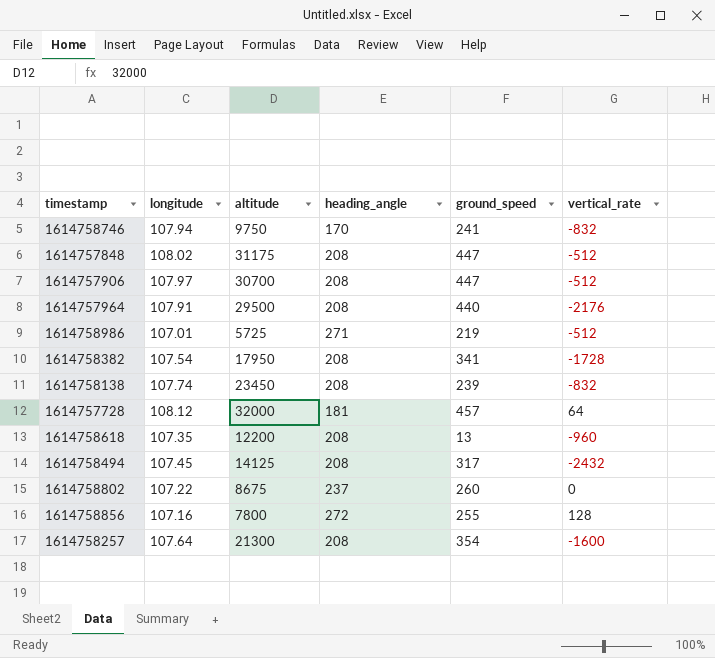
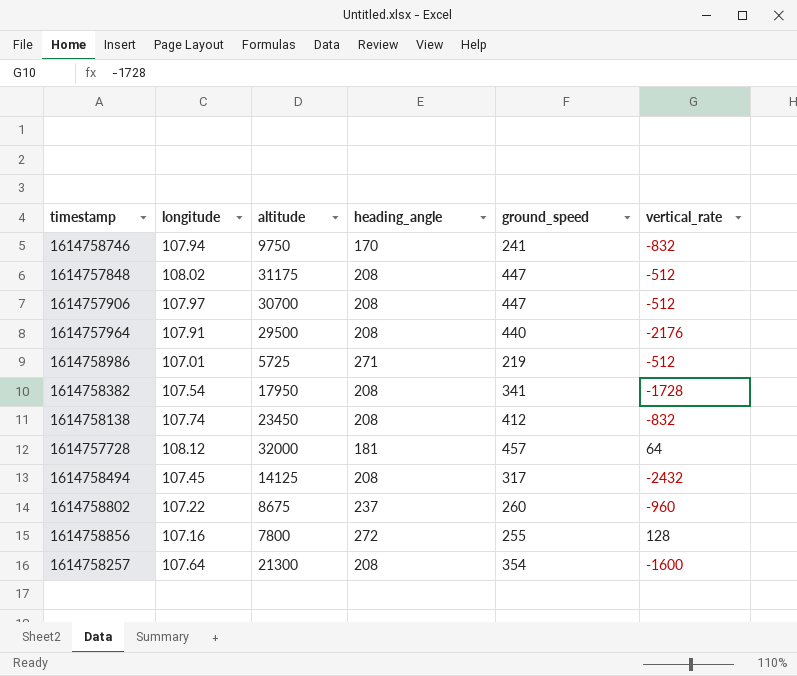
row 1614758618: 107.35 | 12200 | 208 | 13 | -960 -> none
1614758138 | ground_speed: 239 -> 412
1614758802 | vertical_rate: 0 -> -960

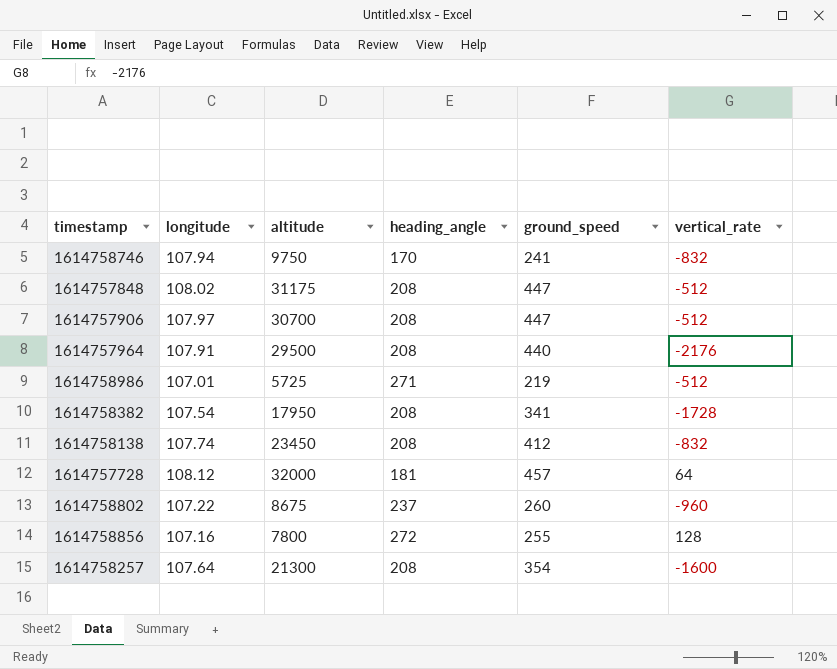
row 1614758494: 107.45 | 14125 | 208 | 317 | -2432 -> none

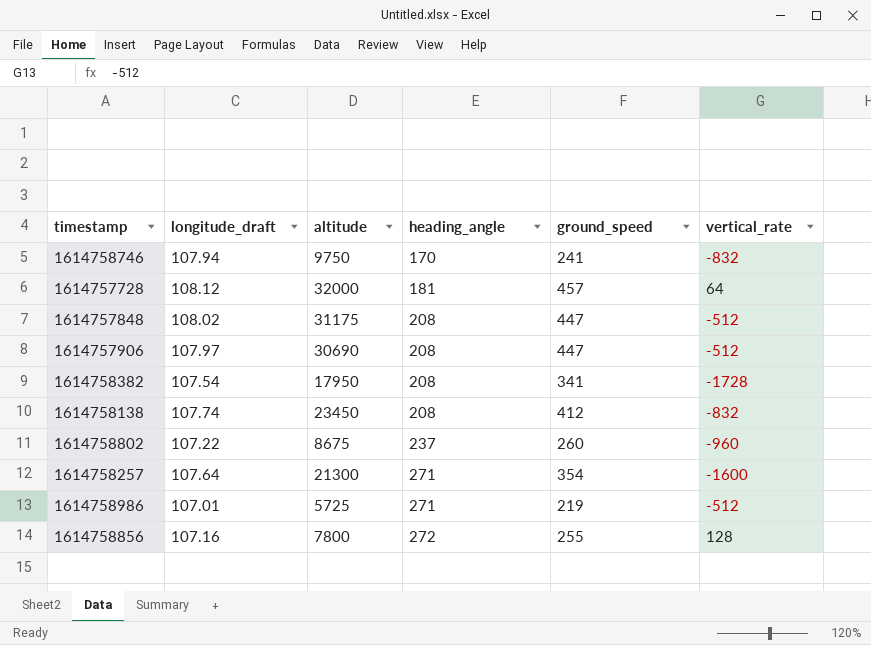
row order: none -> heading_angle ascending
column name: longitude -> longitude_draft
row 1614757964: 107.91 | 29500 | 208 | 440 | -2176 -> none
1614757906 | altitude: 30700 -> 30690
1614758257 | heading_angle: 208 -> 271

